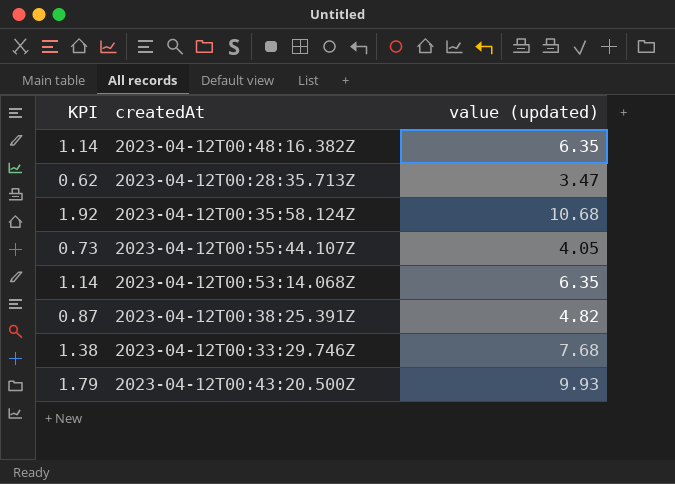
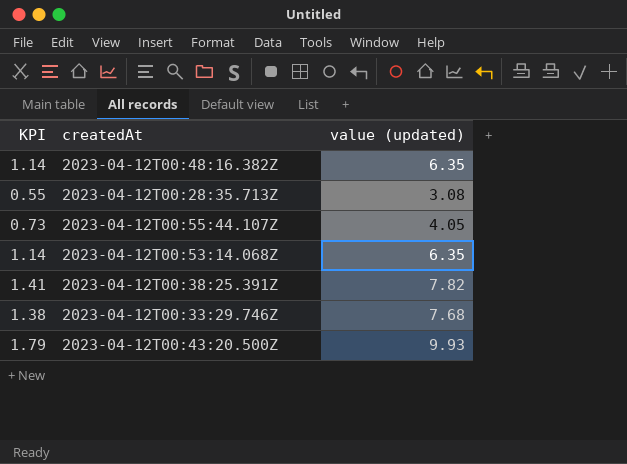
row 2023-04-12T00:35:58.124Z: 1.92 | 10.68 -> none
2023-04-12T00:28:35.713Z | KPI: 0.62 -> 0.55
2023-04-12T00:28:35.713Z | value (updated): 3.47 -> 3.08
2023-04-12T00:38:25.391Z | KPI: 0.87 -> 1.41
2023-04-12T00:38:25.391Z | value (updated): 4.82 -> 7.82

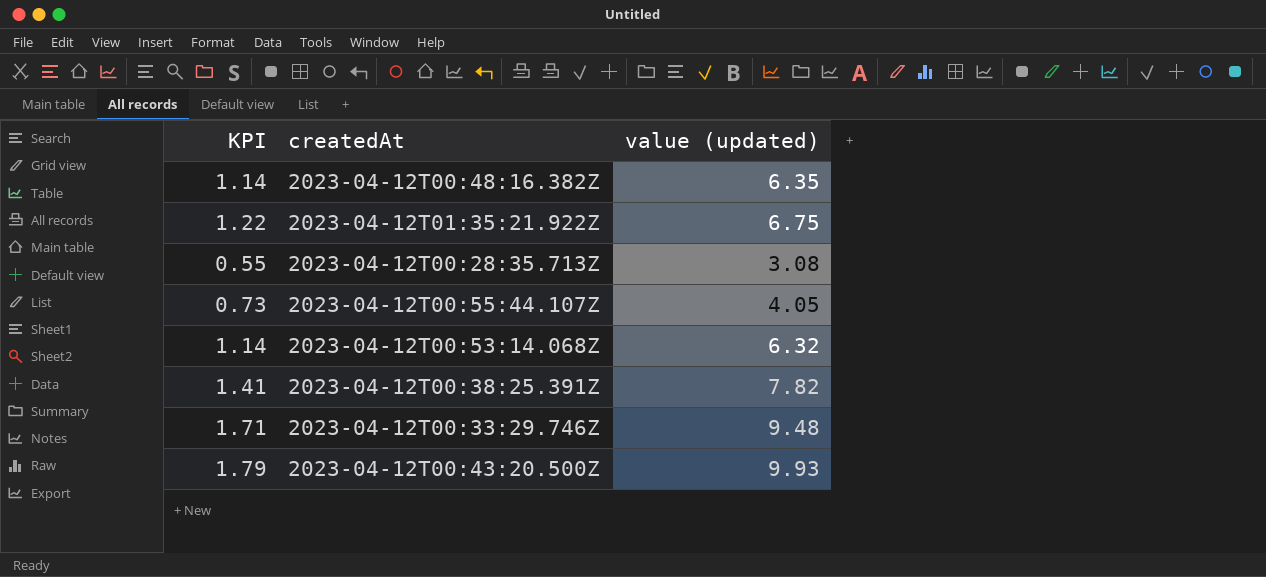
row 2023-04-12T01:35:21.922Z: none -> 1.22 | 6.75
2023-04-12T00:53:14.068Z | value (updated): 6.35 -> 6.32
2023-04-12T00:33:29.746Z | KPI: 1.38 -> 1.71
2023-04-12T00:33:29.746Z | value (updated): 7.68 -> 9.48

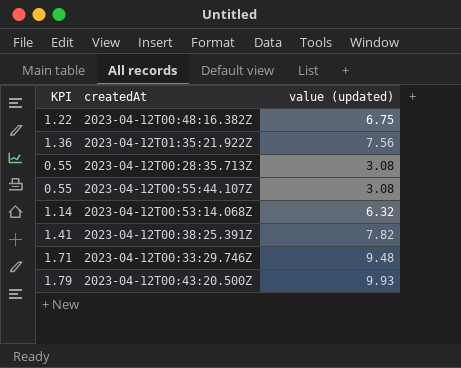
2023-04-12T00:48:16.382Z | KPI: 1.14 -> 1.22
2023-04-12T00:48:16.382Z | value (updated): 6.35 -> 6.75
2023-04-12T01:35:21.922Z | KPI: 1.22 -> 1.36
2023-04-12T01:35:21.922Z | value (updated): 6.75 -> 7.56
2023-04-12T00:55:44.107Z | KPI: 0.73 -> 0.55
2023-04-12T00:55:44.107Z | value (updated): 4.05 -> 3.08

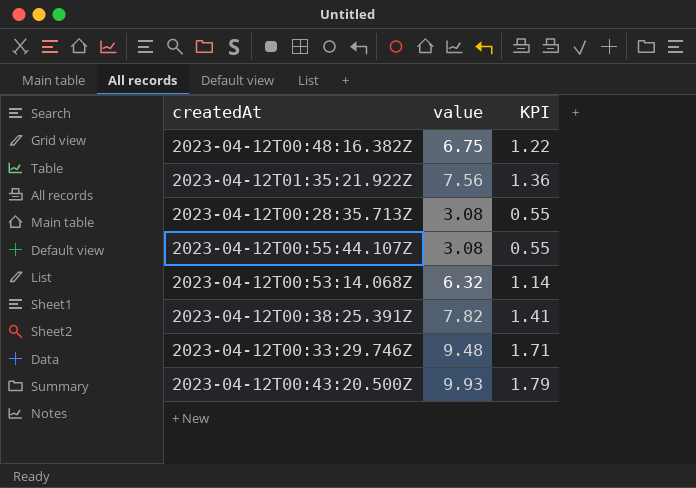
column name: value (updated) -> value
column KPI | position: 1 -> 3

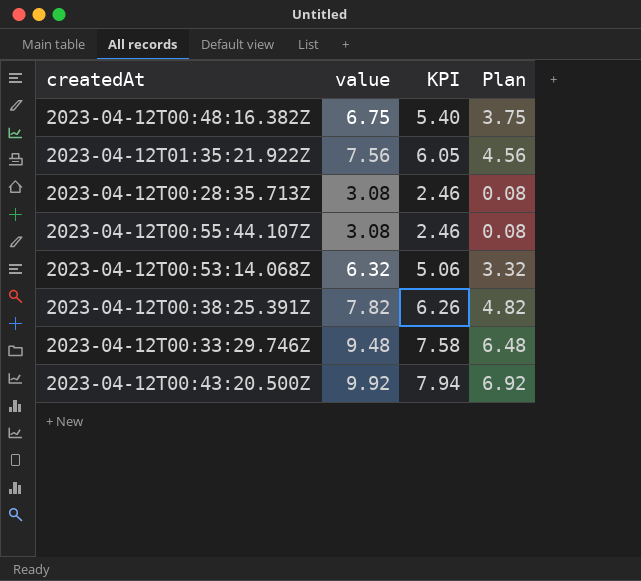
column KPI | formula: [value] * 0.18 -> [value] * 0.8
column Plan | formula: none -> [value] - 3
2023-04-12T00:43:20.500Z | value: 9.93 -> 9.92

